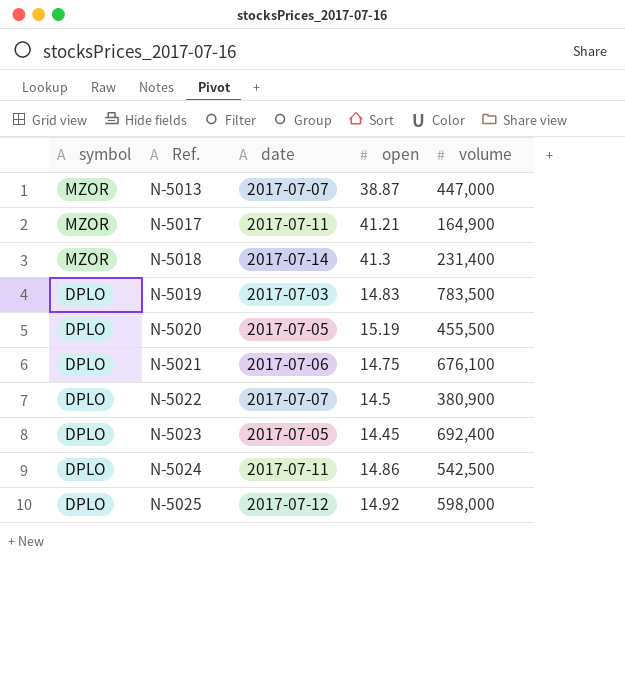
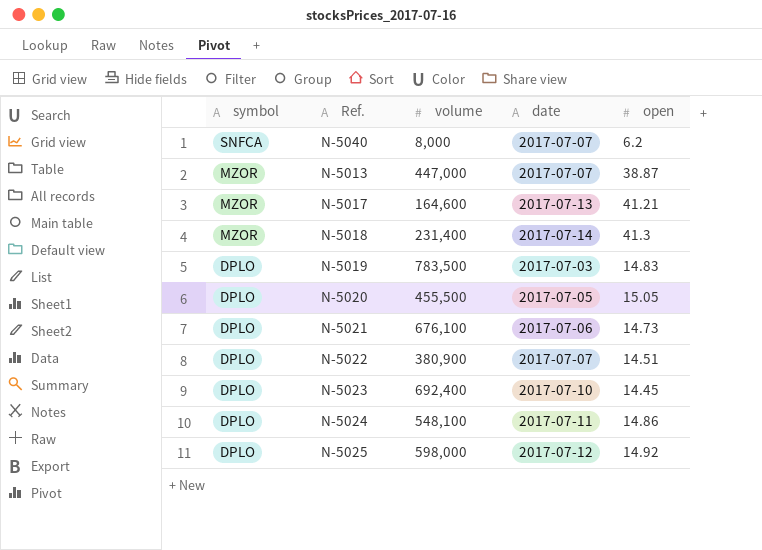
column volume | position: 5 -> 3
row N-5040: none -> SNFCA | 8,000 | 2017-07-07 | 6.2
N-5017 | volume: 164,900 -> 164,600
N-5017 | date: 2017-07-11 -> 2017-07-13
N-5020 | open: 15.19 -> 15.05
N-5021 | open: 14.75 -> 14.73
N-5022 | open: 14.5 -> 14.51
N-5023 | date: 2017-07-05 -> 2017-07-10
N-5024 | volume: 542,500 -> 548,100

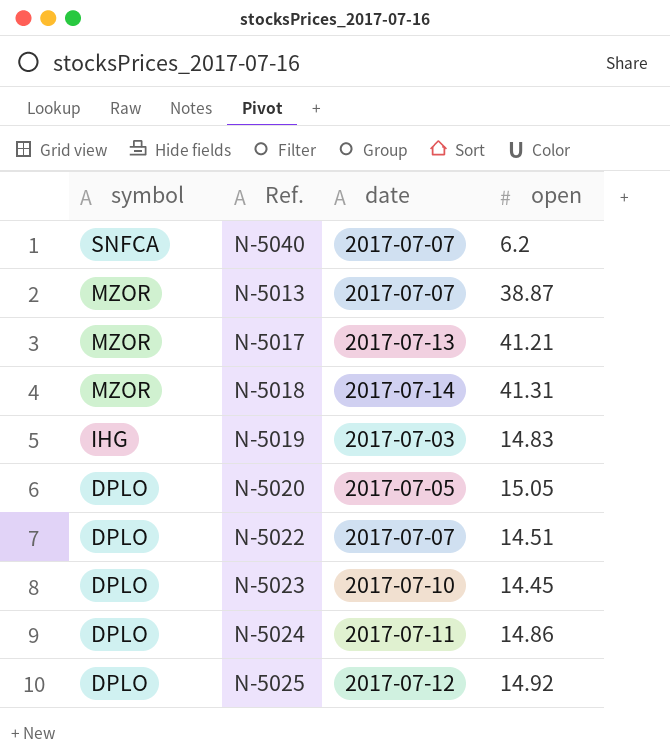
column volume | position: 3 -> none
row N-5021: DPLO | 676,100 | 2017-07-06 | 14.73 -> none
N-5018 | open: 41.3 -> 41.31
N-5019 | symbol: DPLO -> IHG

